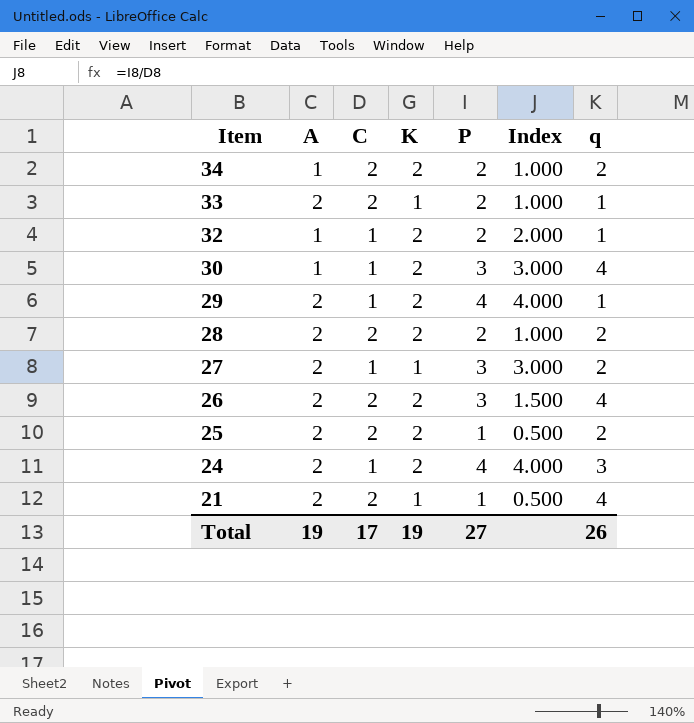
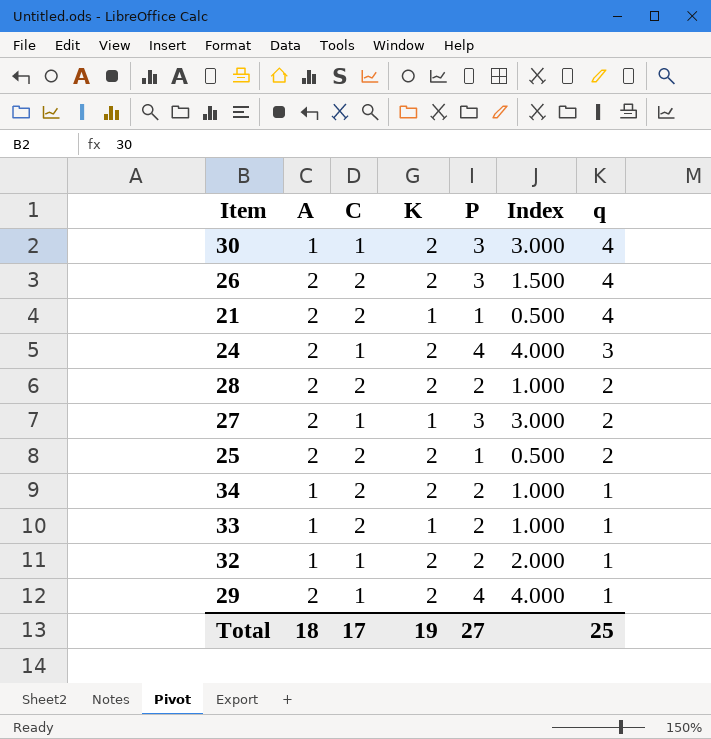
row order: Item descending -> q descending
34 | q: 2 -> 1
33 | A: 2 -> 1
Total | A: 19 -> 18
Total | q: 26 -> 25

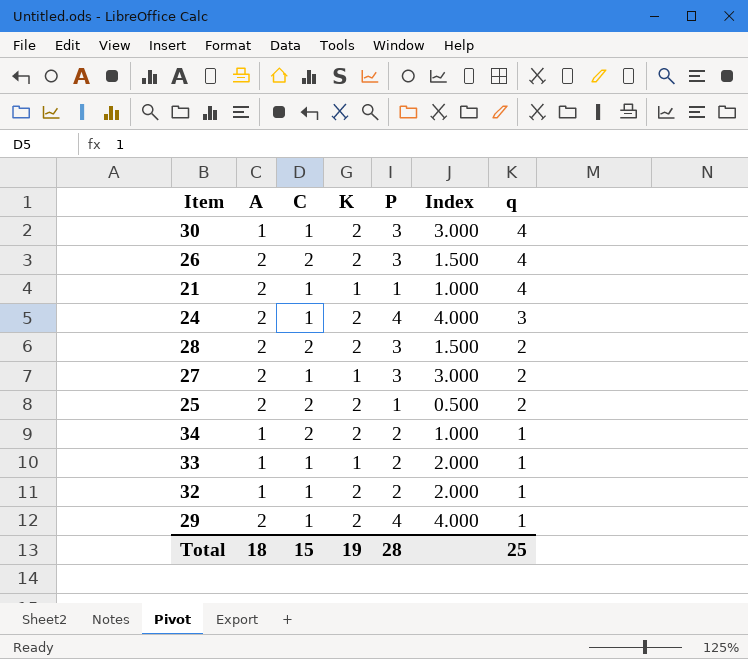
21 | C: 2 -> 1
21 | Index: 0.500 -> 1.000
28 | P: 2 -> 3
28 | Index: 1.000 -> 1.500
33 | C: 2 -> 1
33 | Index: 1.000 -> 2.000
Total | C: 17 -> 15
Total | P: 27 -> 28

